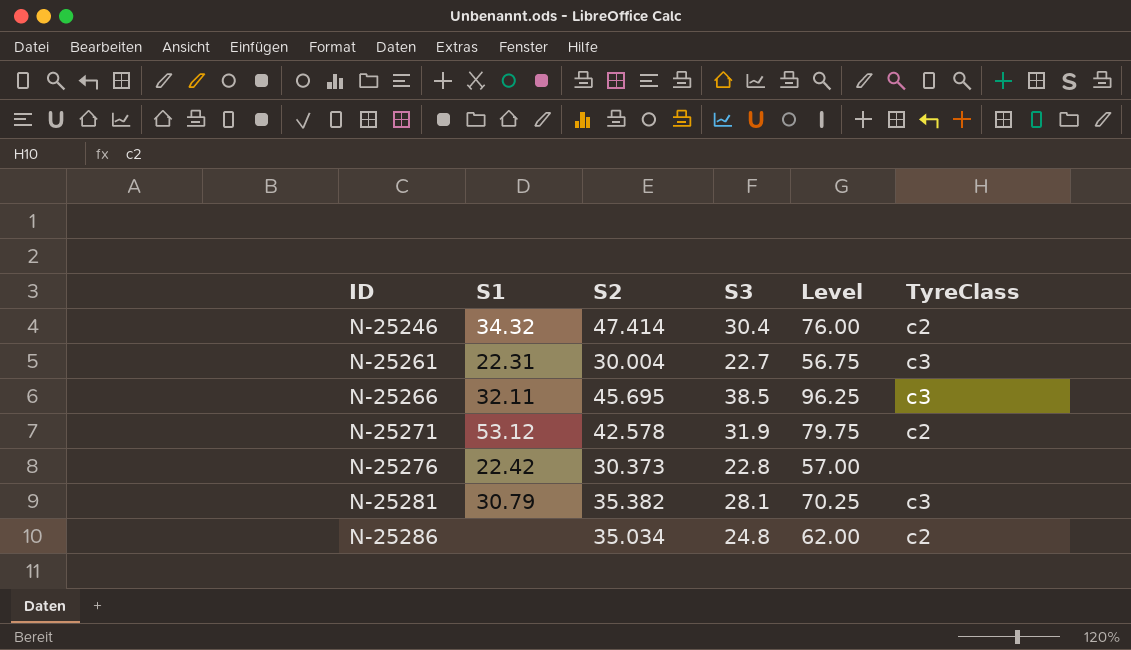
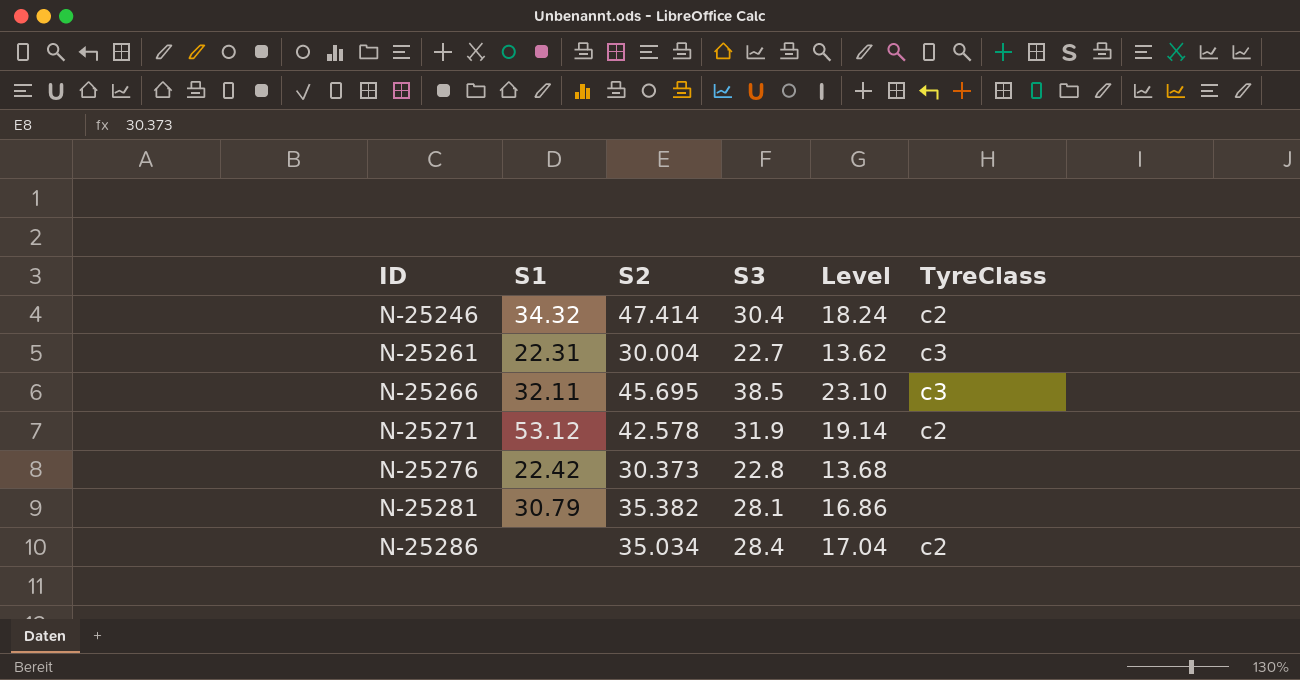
column Level | formula: [S3] * 2.5 -> [S3] * 0.6
N-25281 | TyreClass: c3 -> none
N-25286 | S3: 24.8 -> 28.4

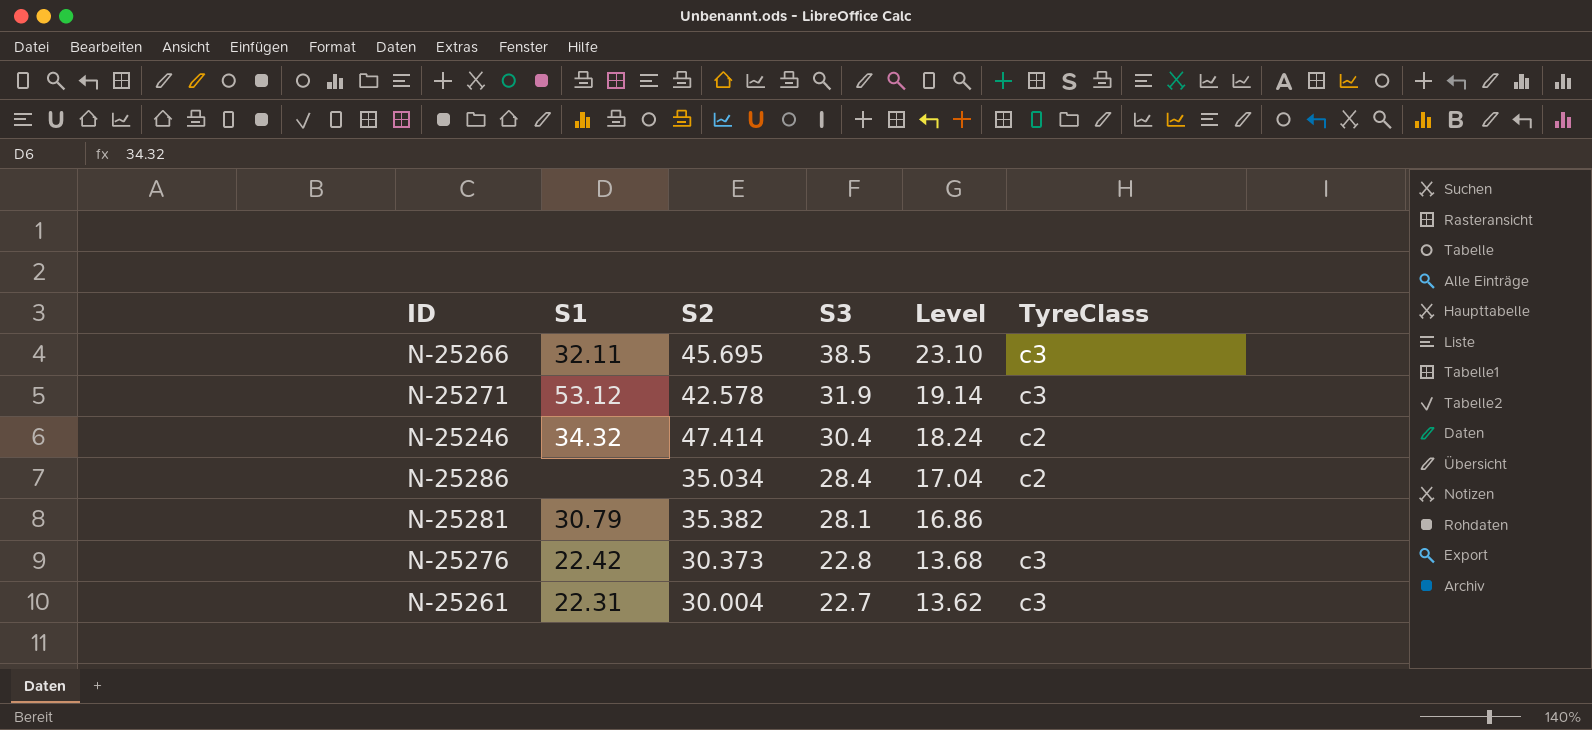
row order: ID ascending -> S3 descending
N-25271 | TyreClass: c2 -> c3
N-25276 | TyreClass: none -> c3

